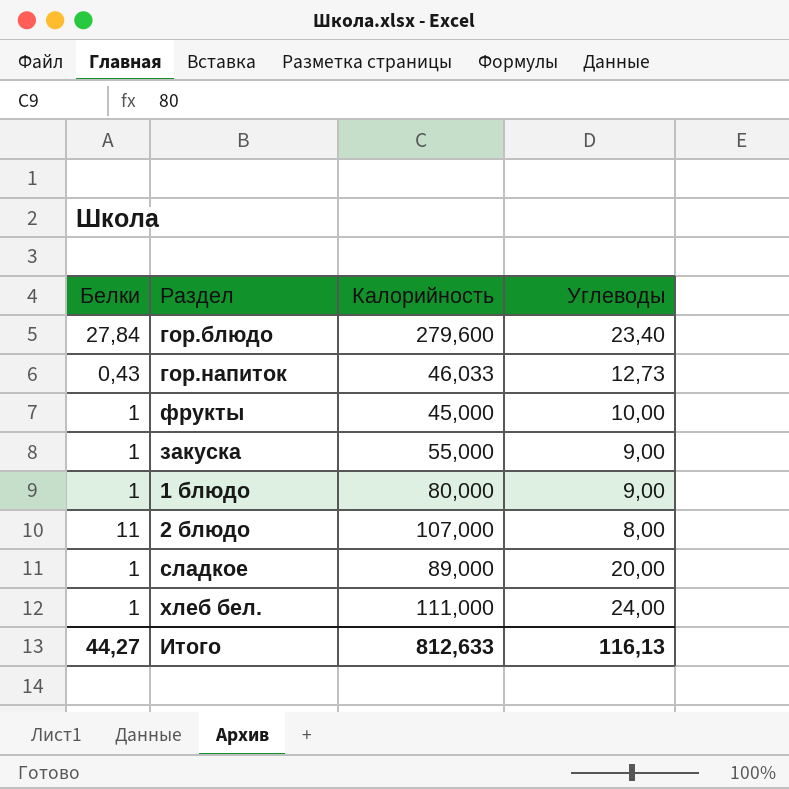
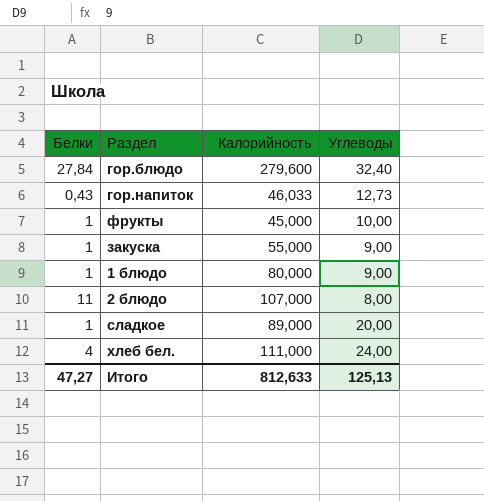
гор.блюдо | Углеводы: 23,40 -> 32,40
хлеб бел. | Белки: 1 -> 4
Итого | Белки: 44,27 -> 47,27
Итого | Углеводы: 116,13 -> 125,13

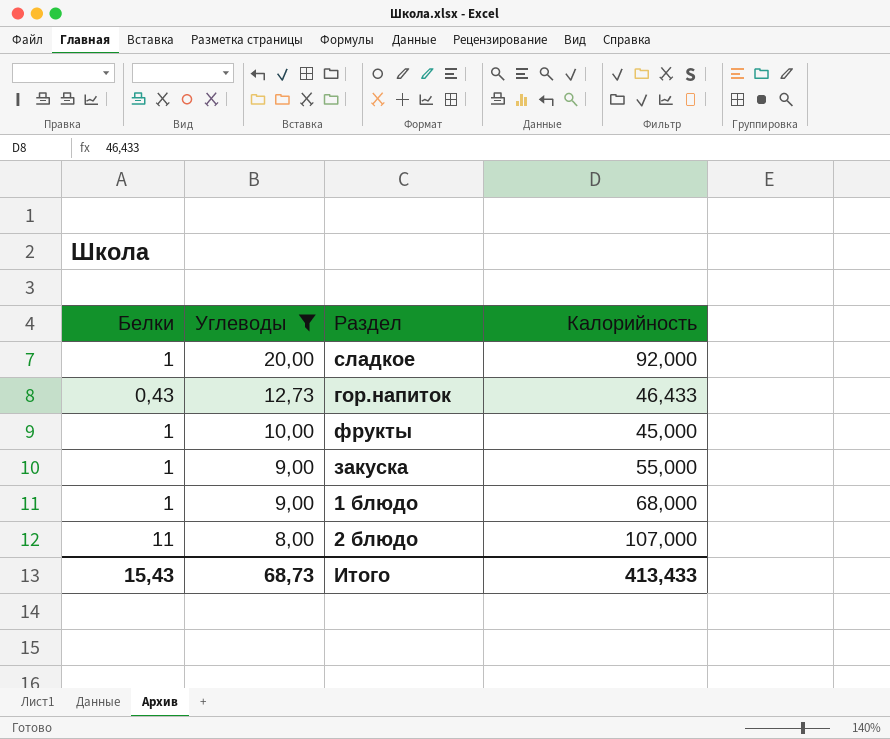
filter: none -> Углеводы <= 20,00
row order: none -> Углеводы descending
column Углеводы | position: 4 -> 2
сладкое | Калорийность: 89,000 -> 92,000
гор.напиток | Калорийность: 46,033 -> 46,433
1 блюдо | Калорийность: 80,000 -> 68,000
Итого | Белки: 47,27 -> 15,43
Итого | Углеводы: 125,13 -> 68,73
Итого | Калорийность: 812,633 -> 413,433

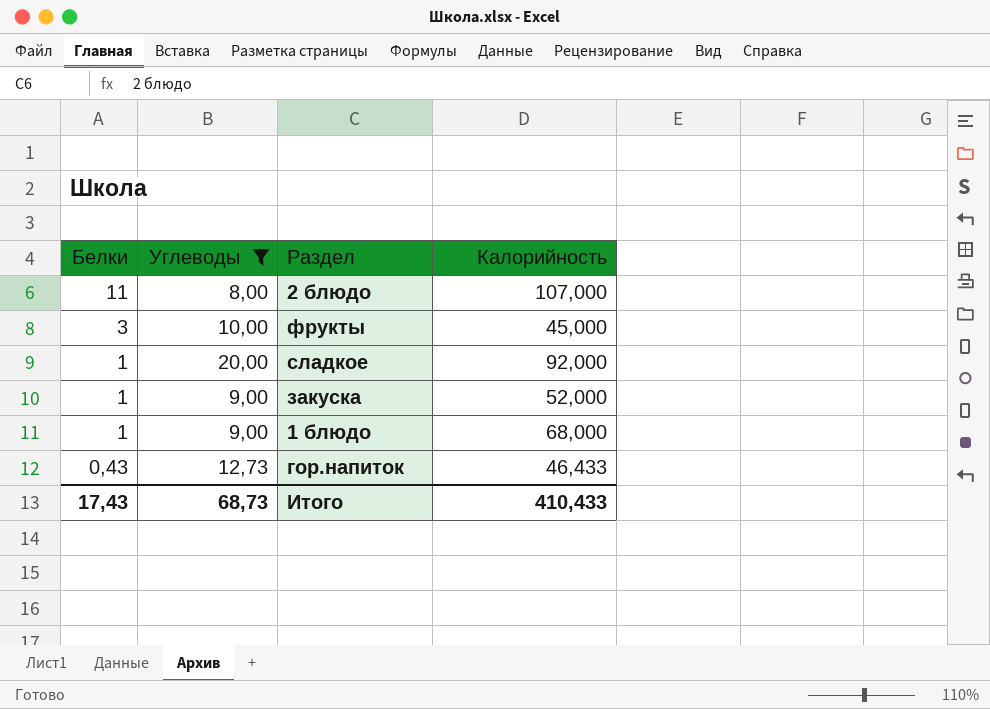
row order: Углеводы descending -> Белки descending
фрукты | Белки: 1 -> 3
закуска | Калорийность: 55,000 -> 52,000
Итого | Белки: 15,43 -> 17,43
Итого | Калорийность: 413,433 -> 410,433

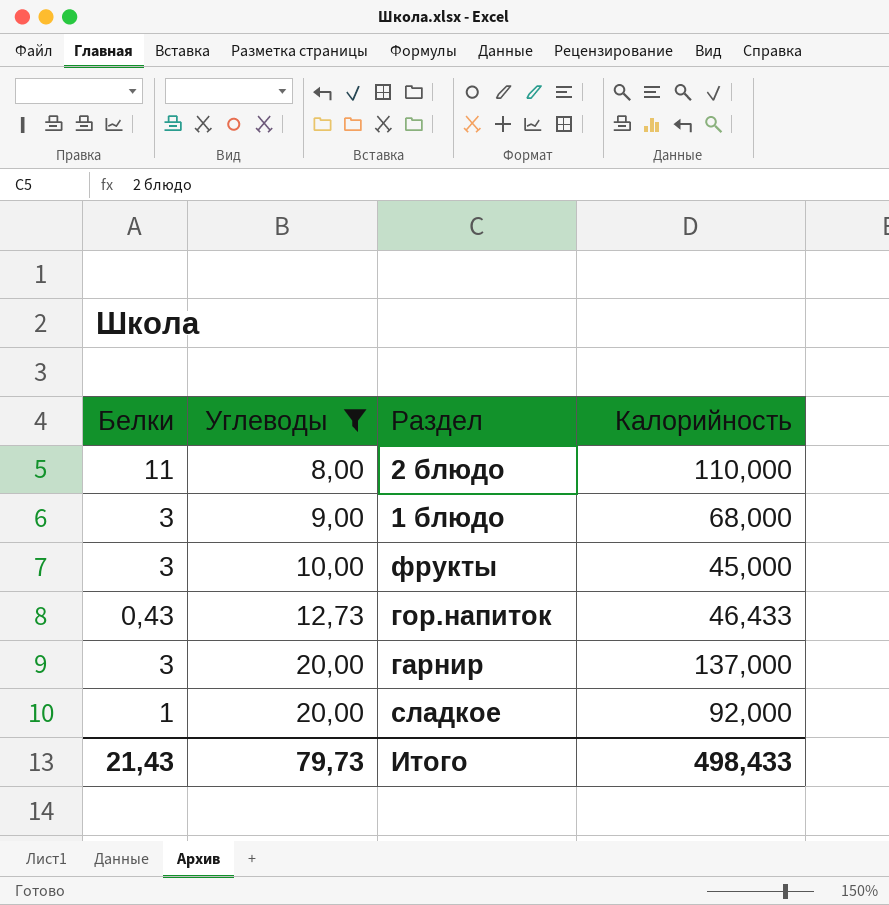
row order: Белки descending -> Углеводы ascending
row закуска: 1 | 9,00 | 52,000 -> none
2 блюдо | Калорийность: 107,000 -> 110,000
1 блюдо | Белки: 1 -> 3
row гарнир: none -> 3 | 20,00 | 137,000
Итого | Белки: 17,43 -> 21,43
Итого | Углеводы: 68,73 -> 79,73
Итого | Калорийность: 410,433 -> 498,433

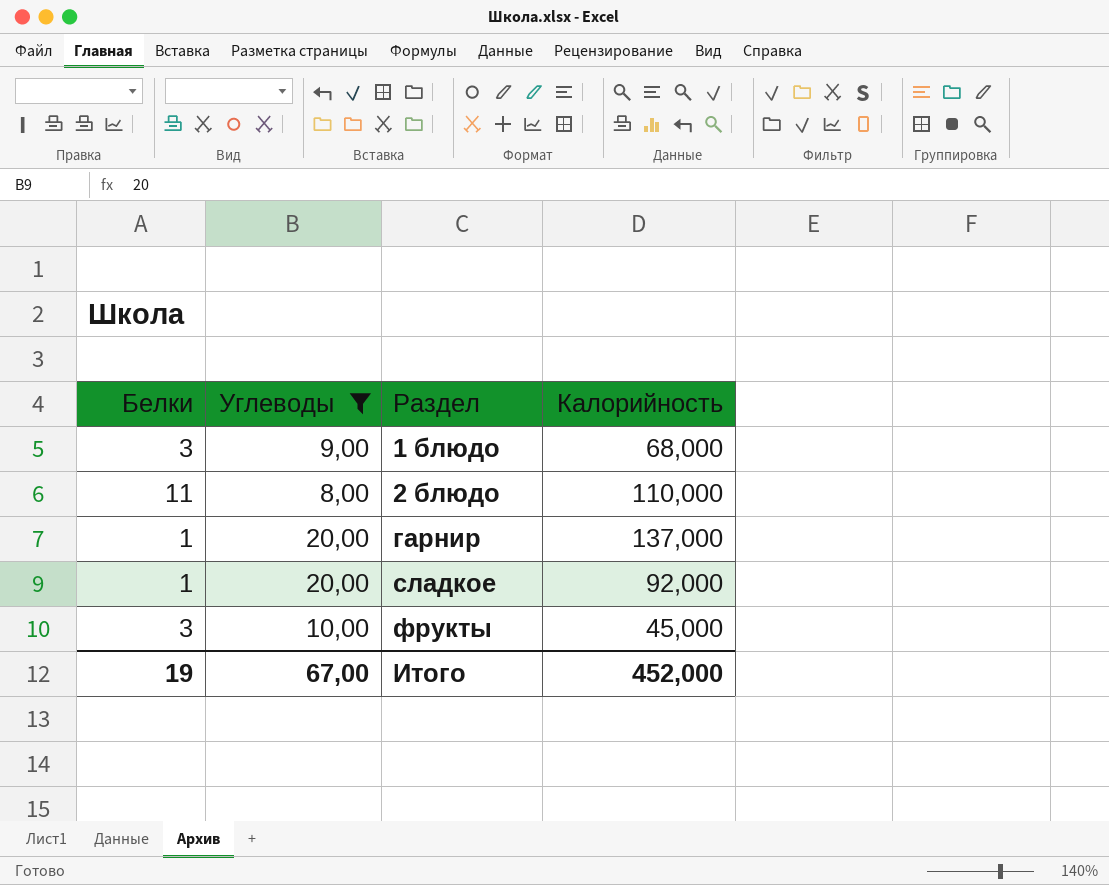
row order: Углеводы ascending -> Раздел ascending
row гор.напиток: 0,43 | 12,73 | 46,433 -> none
гарнир | Белки: 3 -> 1
Итого | Белки: 21,43 -> 19
Итого | Углеводы: 79,73 -> 67,00
Итого | Калорийность: 498,433 -> 452,000

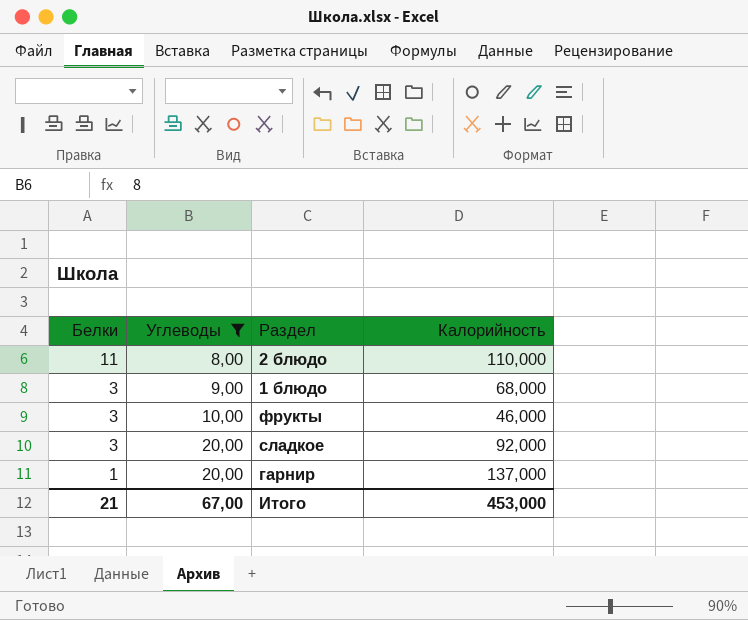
row order: Раздел ascending -> Белки descending
фрукты | Калорийность: 45,000 -> 46,000
сладкое | Белки: 1 -> 3
Итого | Белки: 19 -> 21
Итого | Калорийность: 452,000 -> 453,000

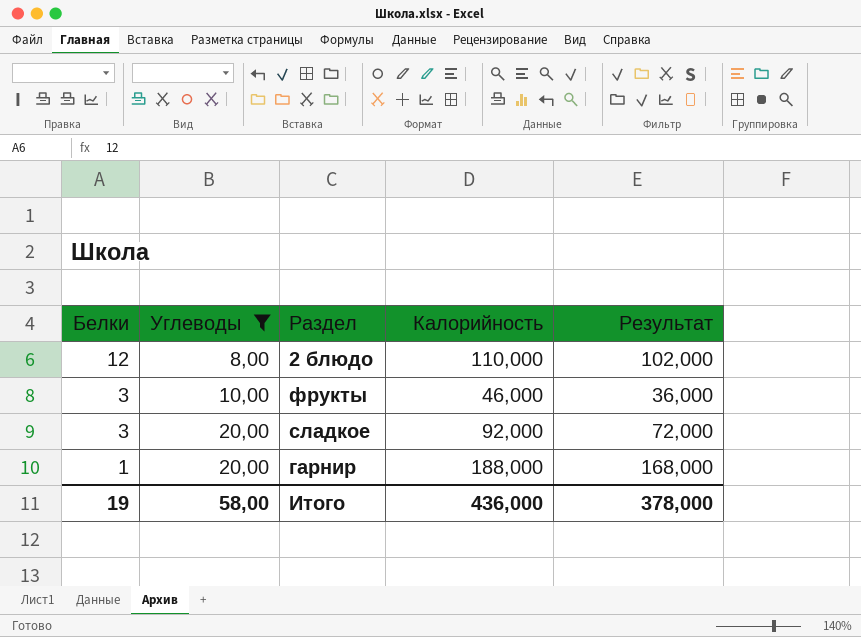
column Результат | formula: none -> [Калорийность] - [Углеводы]
row 1 блюдо: 3 | 9,00 | 68,000 -> none
2 блюдо | Белки: 11 -> 12
гарнир | Калорийность: 137,000 -> 188,000
Итого | Белки: 21 -> 19
Итого | Углеводы: 67,00 -> 58,00
Итого | Калорийность: 453,000 -> 436,000

